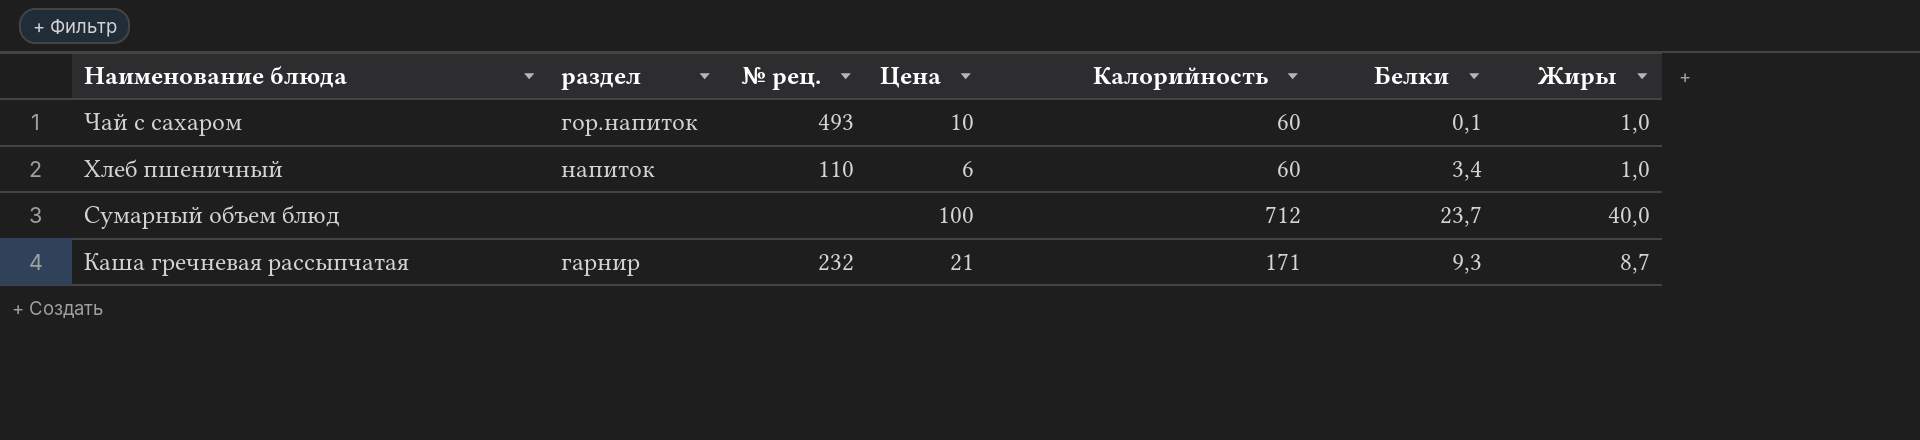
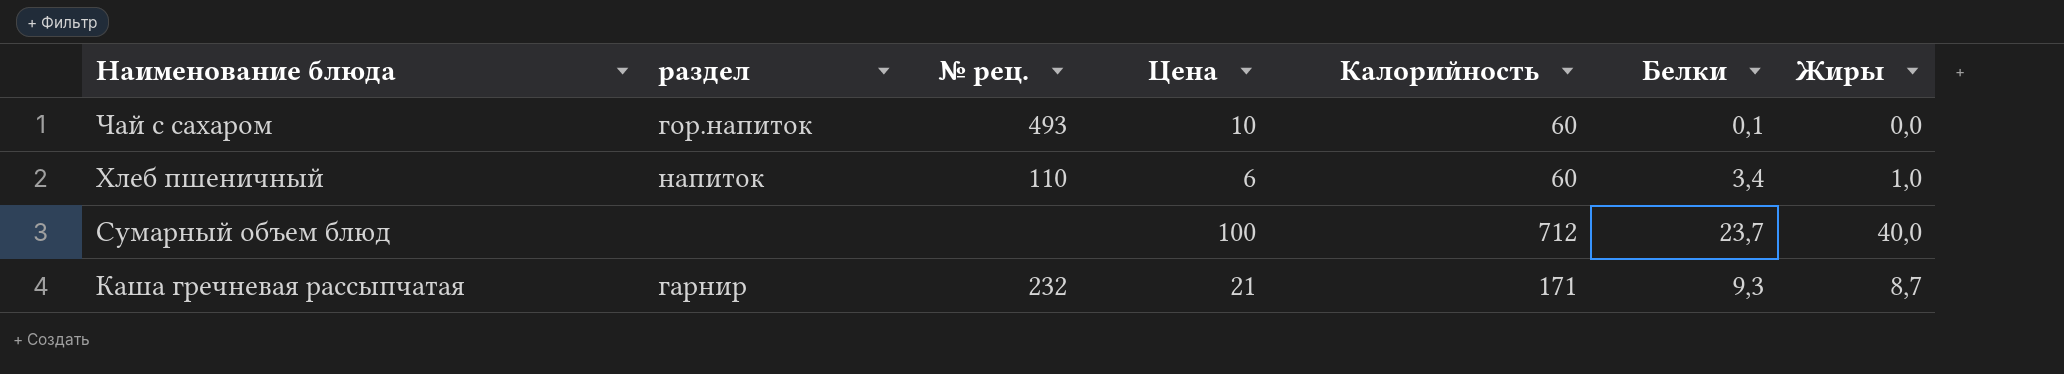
Чай с сахаром | Жиры: 1,0 -> 0,0

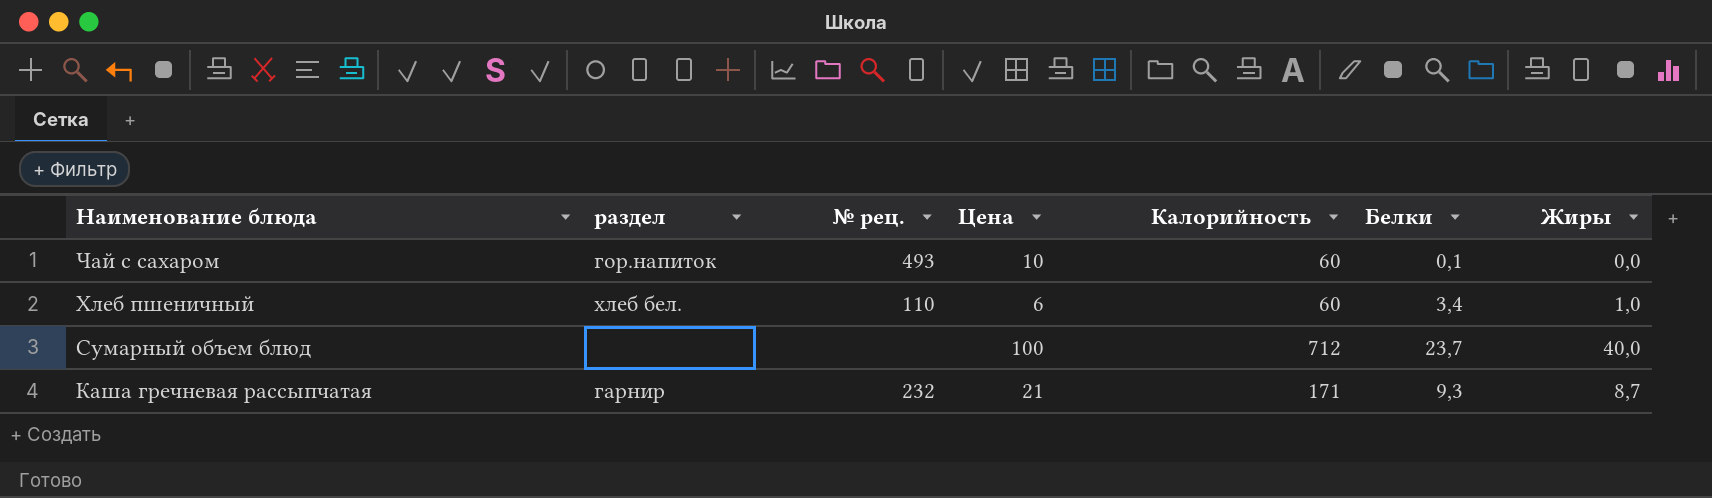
Хлеб пшеничный | раздел: напиток -> хлеб бел.

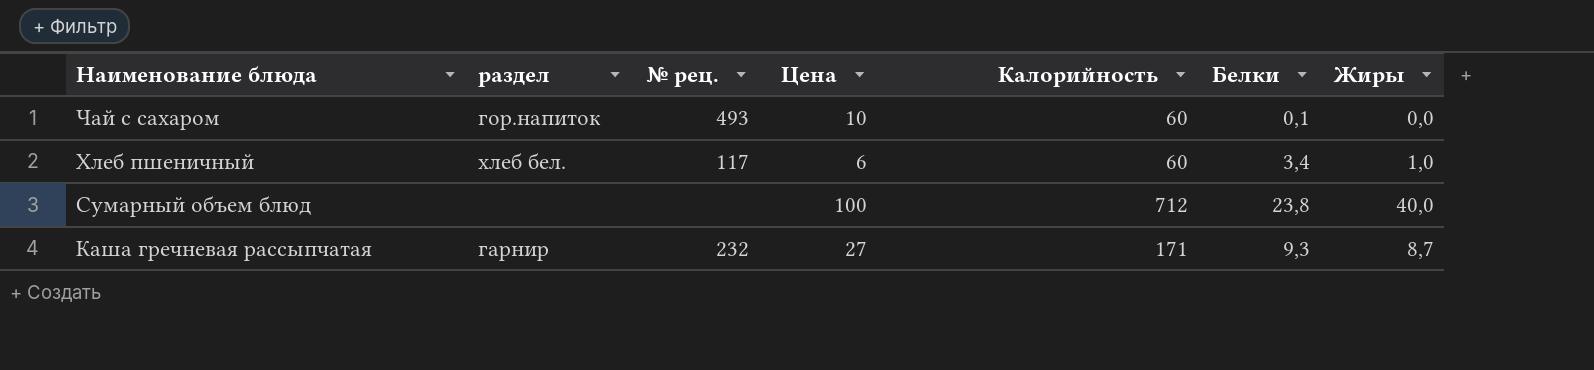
Хлеб пшеничный | № рец.: 110 -> 117
Сумарный объем блюд | Белки: 23,7 -> 23,8
Каша гречневая рассыпчатая | Цена: 21 -> 27

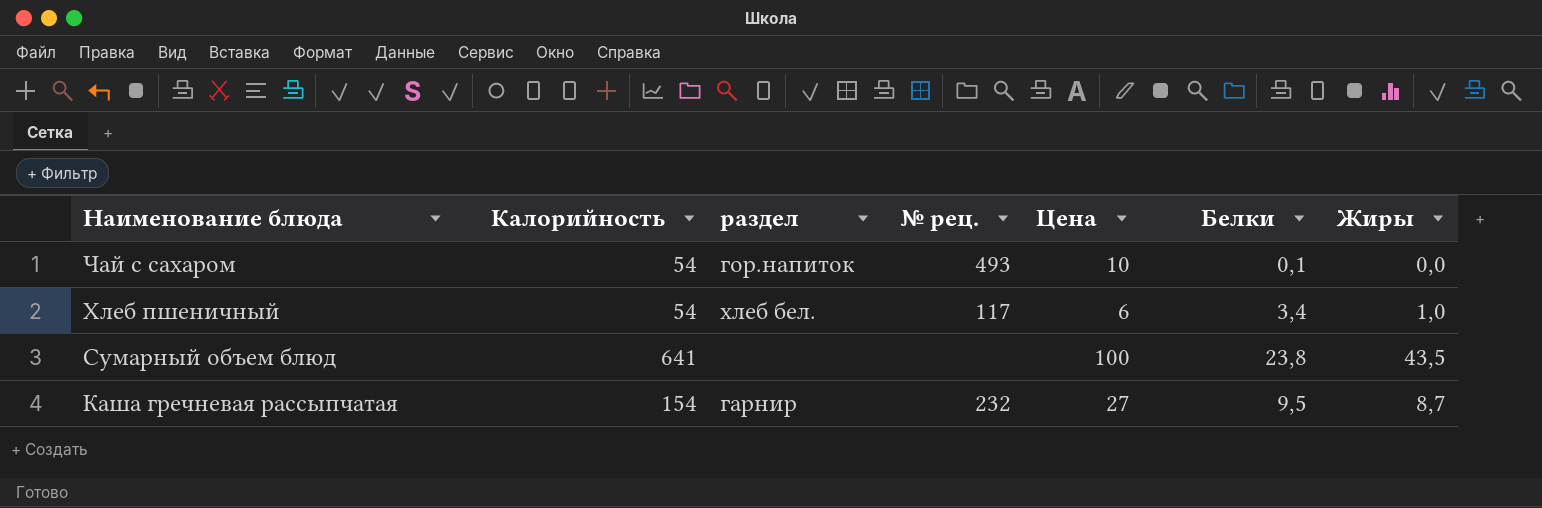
column Калорийность | position: 5 -> 2
Чай с сахаром | Калорийность: 60 -> 54
Хлеб пшеничный | Калорийность: 60 -> 54
Сумарный объем блюд | Калорийность: 712 -> 641
Сумарный объем блюд | Жиры: 40,0 -> 43,5
Каша гречневая рассыпчатая | Калорийность: 171 -> 154
Каша гречневая рассыпчатая | Белки: 9,3 -> 9,5

